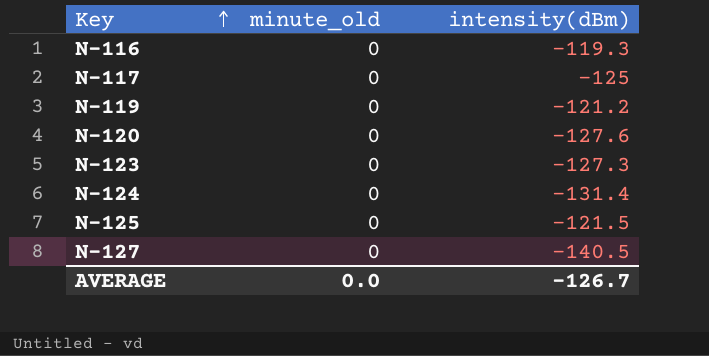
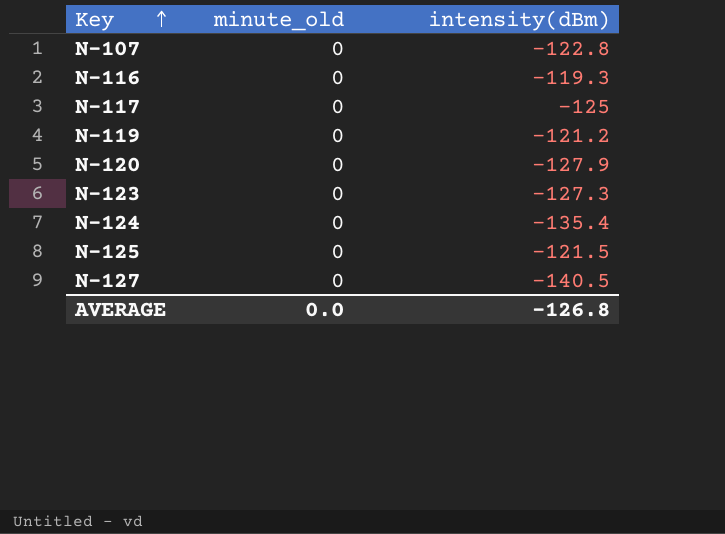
row N-107: none -> 0 | -122.8
N-120 | intensity(dBm): -127.6 -> -127.9
N-124 | intensity(dBm): -131.4 -> -135.4
AVERAGE | intensity(dBm): -126.7 -> -126.8

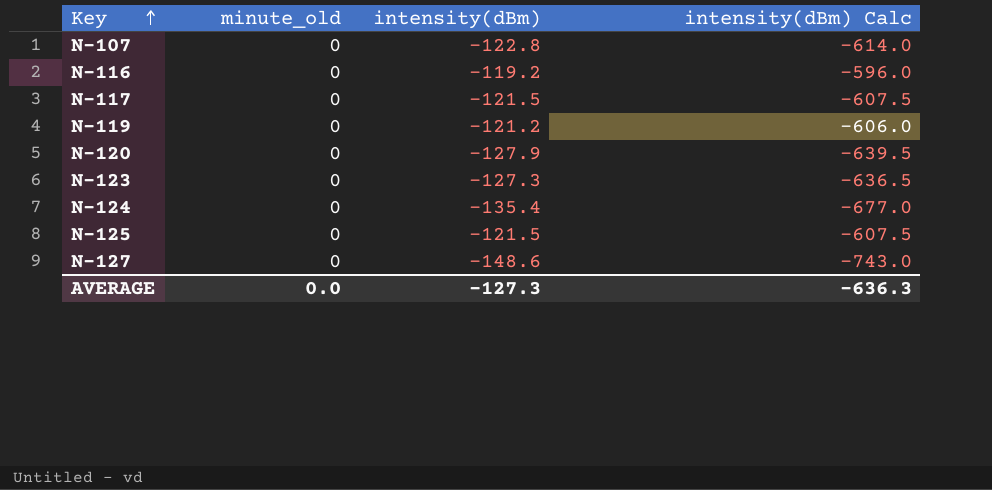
column intensity(dBm) Calc | formula: none -> [intensity(dBm)] * 5
N-116 | intensity(dBm): -119.3 -> -119.2
N-117 | intensity(dBm): -125 -> -121.5
N-127 | intensity(dBm): -140.5 -> -148.6
AVERAGE | intensity(dBm): -126.8 -> -127.3

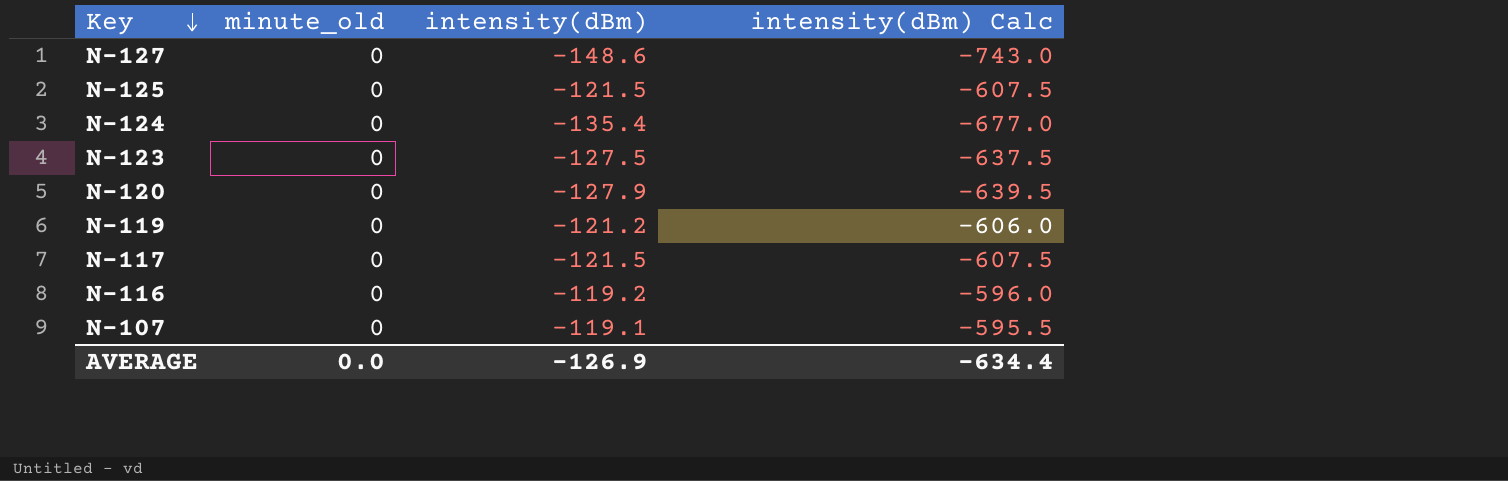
row order: Key ascending -> Key descending
N-123 | intensity(dBm): -127.3 -> -127.5
N-123 | intensity(dBm) Calc: -636.5 -> -637.5
N-107 | intensity(dBm): -122.8 -> -119.1
N-107 | intensity(dBm) Calc: -614.0 -> -595.5
AVERAGE | intensity(dBm): -127.3 -> -126.9
AVERAGE | intensity(dBm) Calc: -636.3 -> -634.4

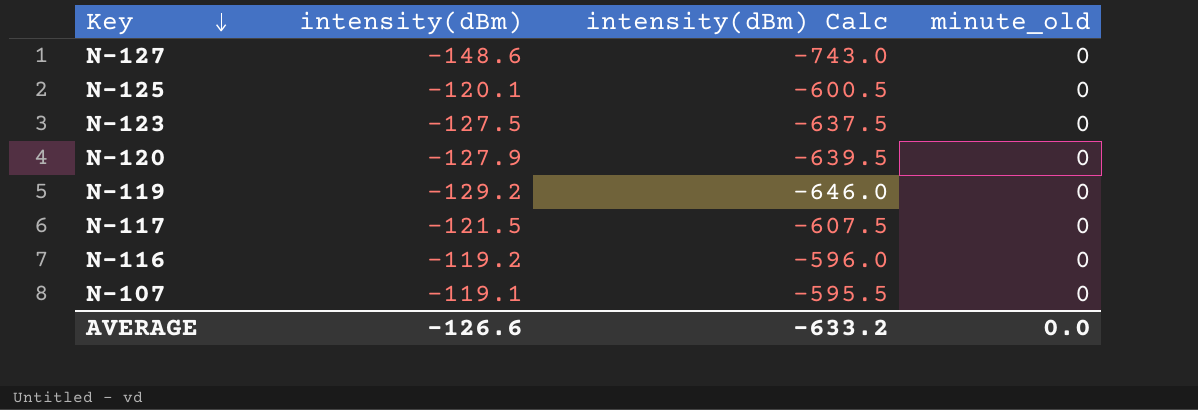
column minute_old | position: 2 -> 4
row N-124: 0 | -135.4 | -677.0 -> none
N-125 | intensity(dBm): -121.5 -> -120.1
N-125 | intensity(dBm) Calc: -607.5 -> -600.5
N-119 | intensity(dBm): -121.2 -> -129.2
N-119 | intensity(dBm) Calc: -606.0 -> -646.0
AVERAGE | intensity(dBm): -126.9 -> -126.6
AVERAGE | intensity(dBm) Calc: -634.4 -> -633.2

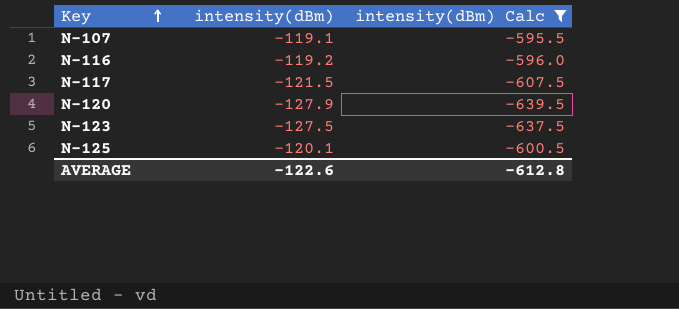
filter: none -> intensity(dBm) Calc >= -639.5
row order: Key descending -> Key ascending
column minute_old | position: 4 -> none
AVERAGE | intensity(dBm): -126.6 -> -122.6
AVERAGE | intensity(dBm) Calc: -633.2 -> -612.8

